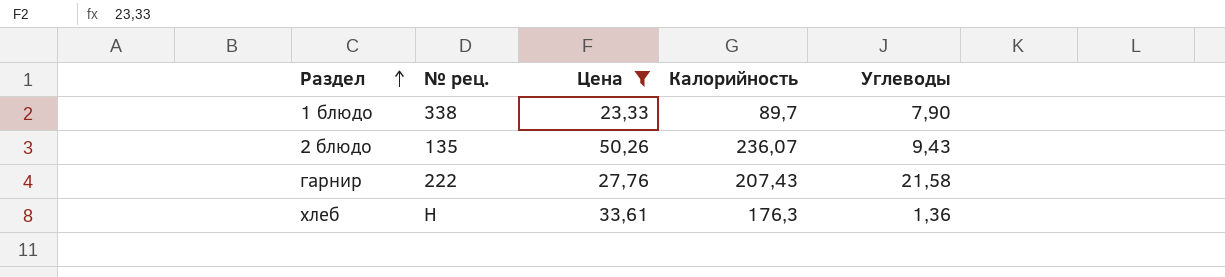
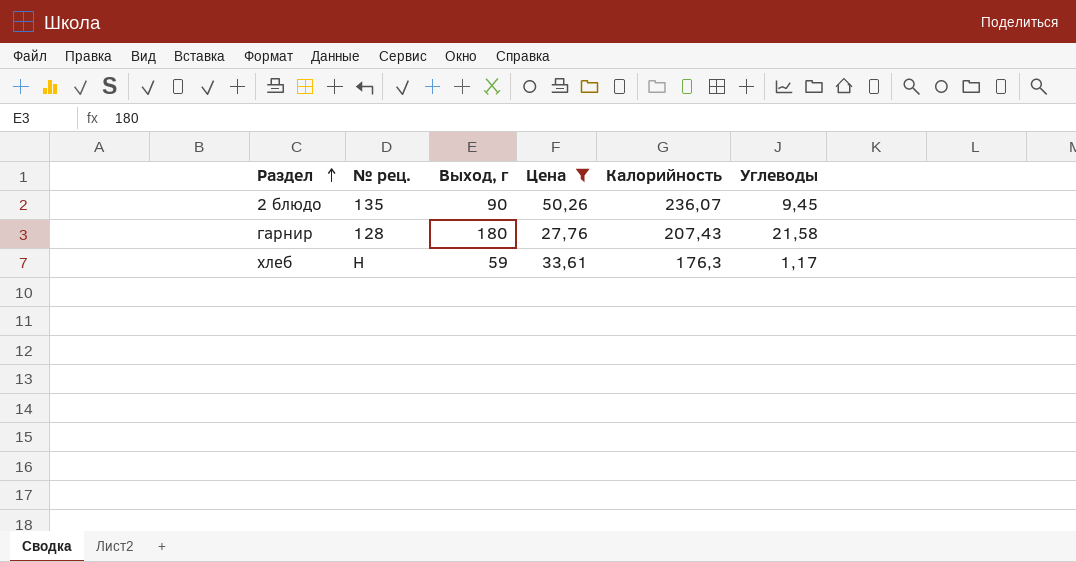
column Выход, г | position: none -> 3
row 1 блюдо: 338 | 23,33 | 89,7 | 7,90 -> none
2 блюдо | Углеводы: 9,43 -> 9,45
гарнир | № рец.: 222 -> 128
хлеб | Углеводы: 1,36 -> 1,17

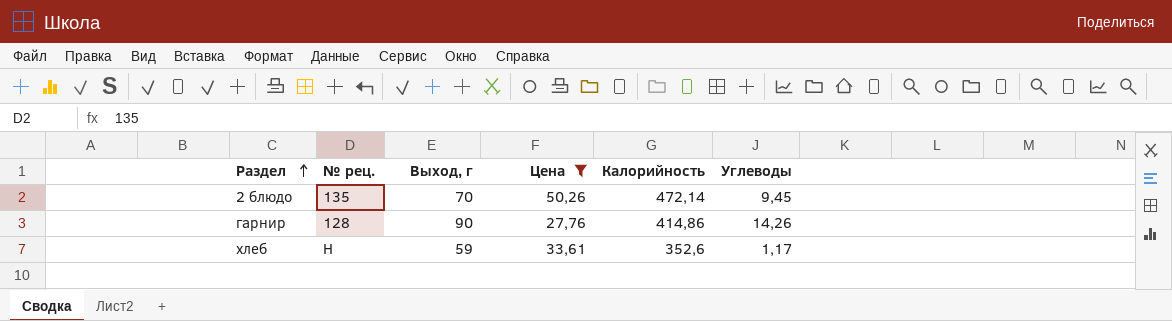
2 блюдо | Выход, г: 90 -> 70
2 блюдо | Калорийность: 236,07 -> 472,14
гарнир | Выход, г: 180 -> 90
гарнир | Калорийность: 207,43 -> 414,86
гарнир | Углеводы: 21,58 -> 14,26
хлеб | Калорийность: 176,3 -> 352,6

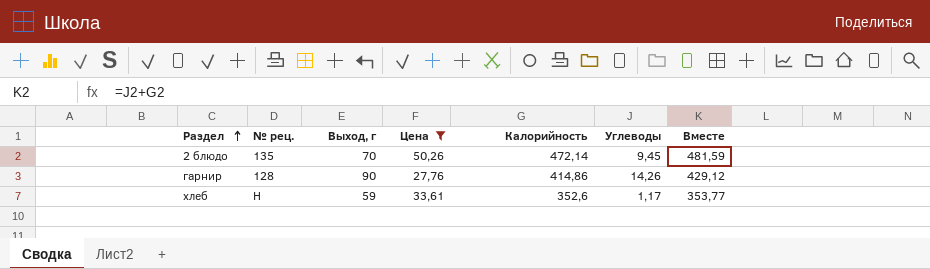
column Вместе | formula: none -> [Калорийность] + [Углеводы]

